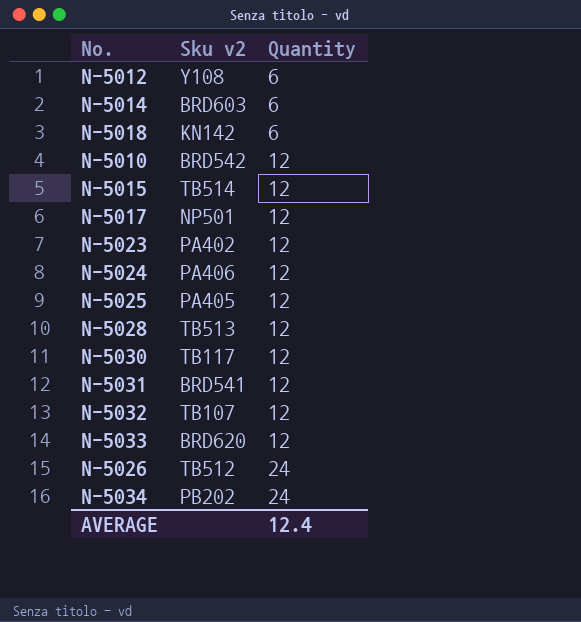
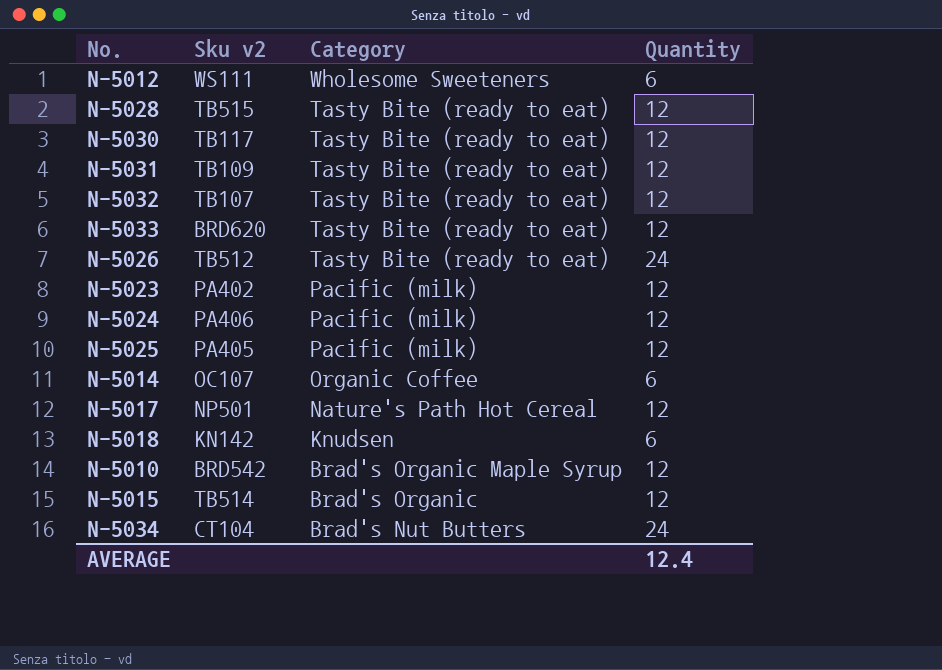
row order: Quantity ascending -> Category descending
column Category | position: none -> 3
N-5012 | Sku v2: Y108 -> WS111
N-5028 | Sku v2: TB513 -> TB515
N-5031 | Sku v2: BRD541 -> TB109
N-5014 | Sku v2: BRD603 -> OC107
N-5034 | Sku v2: PB202 -> CT104

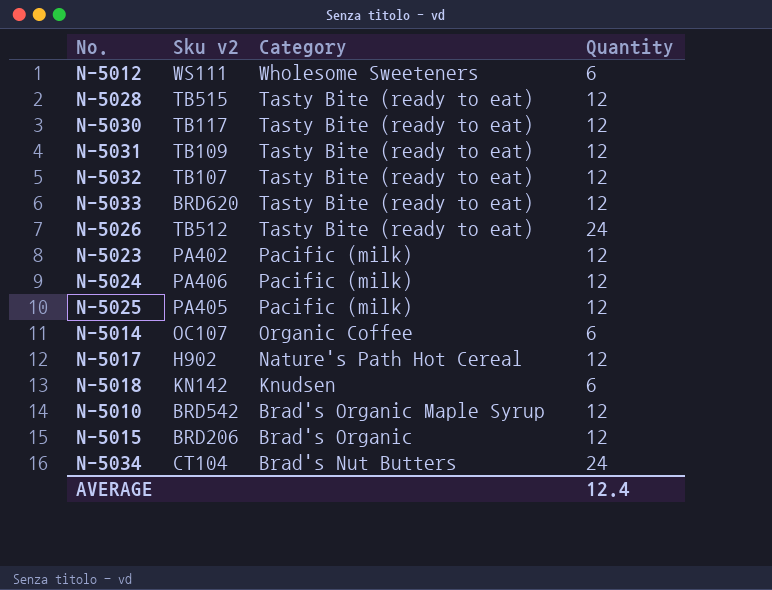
N-5017 | Sku v2: NP501 -> H902
N-5015 | Sku v2: TB514 -> BRD206

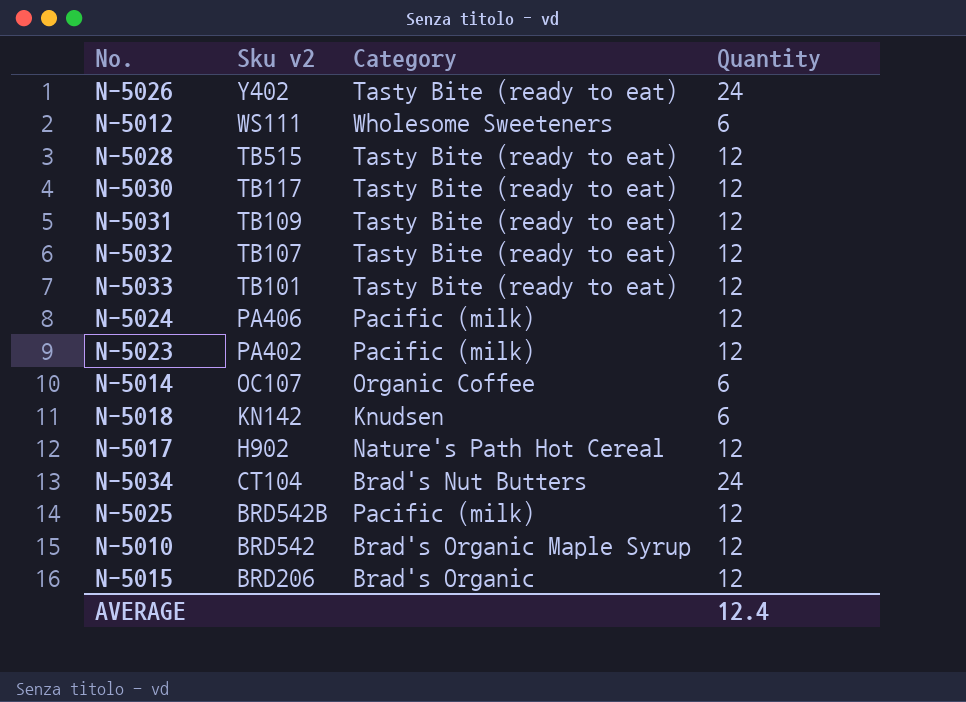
row order: Category descending -> Sku v2 descending
N-5026 | Sku v2: TB512 -> Y402
N-5033 | Sku v2: BRD620 -> TB101
N-5025 | Sku v2: PA405 -> BRD542B

